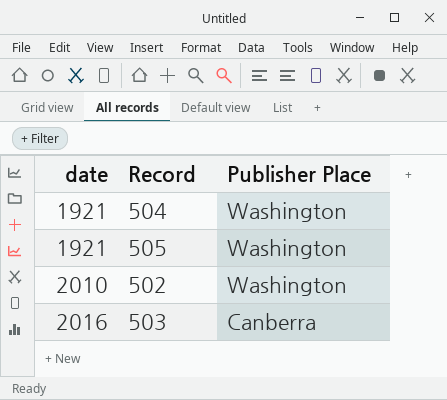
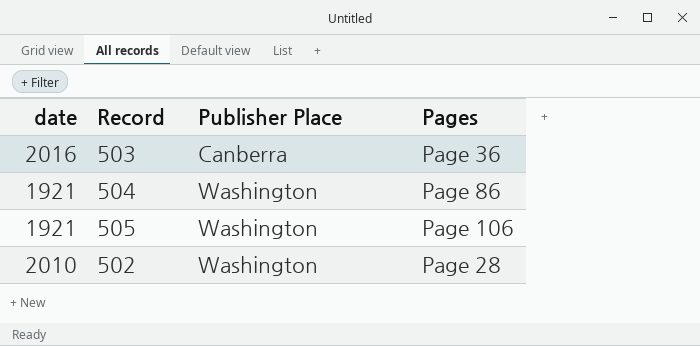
row order: date ascending -> Publisher Place ascending
column Pages | position: none -> 4

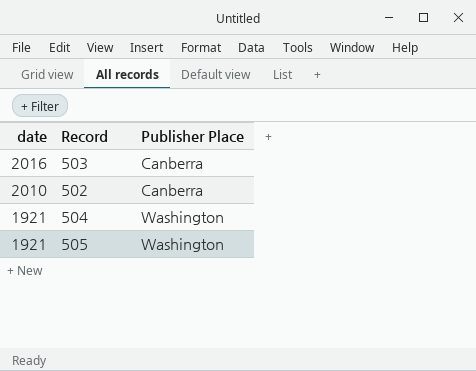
row order: Publisher Place ascending -> date descending
column Pages | position: 4 -> none
502 | Publisher Place: Washington -> Canberra

